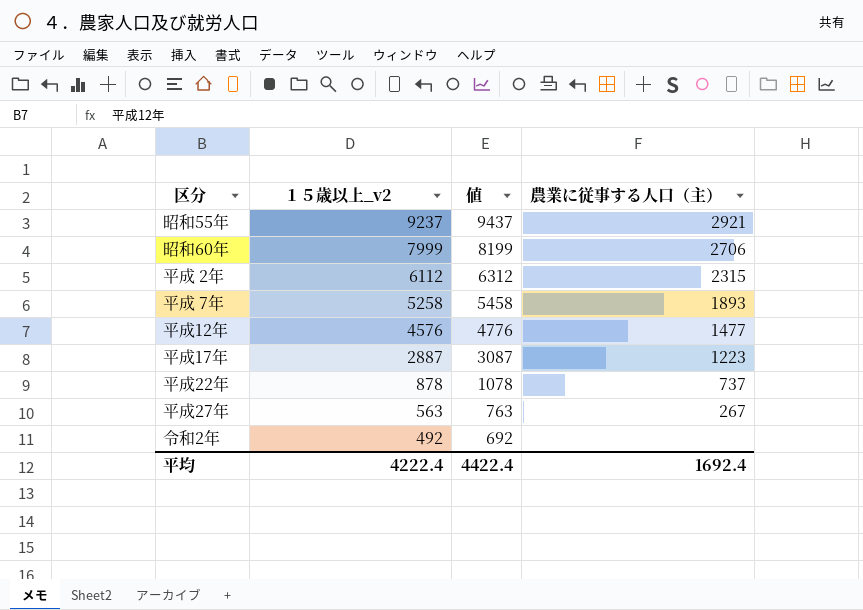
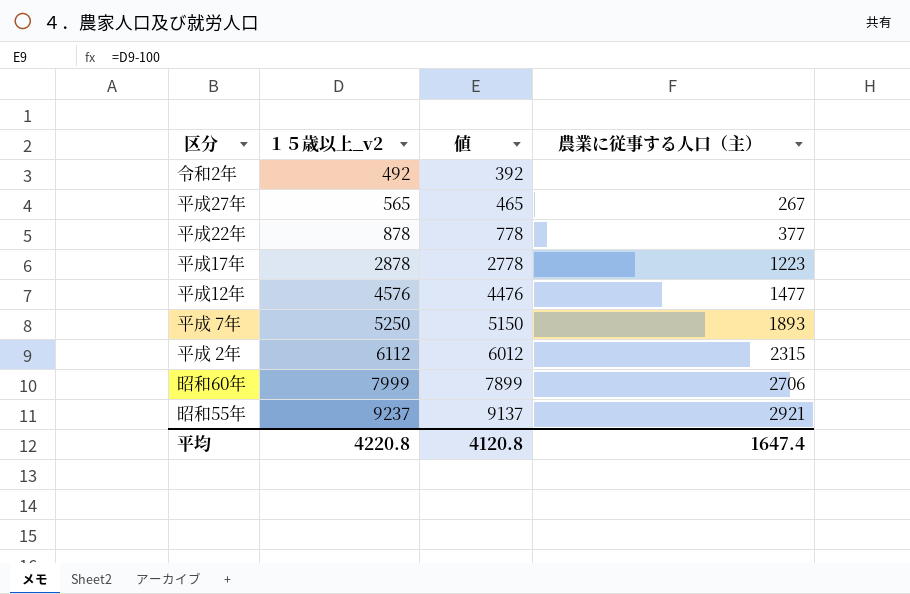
row order: １５歳以上_v2 descending -> １５歳以上_v2 ascending
column 値 | formula: [１５歳以上_v2] + 200 -> [１５歳以上_v2] - 100
平成27年 | １５歳以上_v2: 563 -> 565
平成22年 | 農業に従事する人口（主）: 737 -> 377
平成17年 | １５歳以上_v2: 2887 -> 2878
平成 7年 | １５歳以上_v2: 5258 -> 5250
平均 | １５歳以上_v2: 4222.4 -> 4220.8
平均 | 値: 4422.4 -> 4120.8
平均 | 農業に従事する人口（主）: 1692.4 -> 1647.4

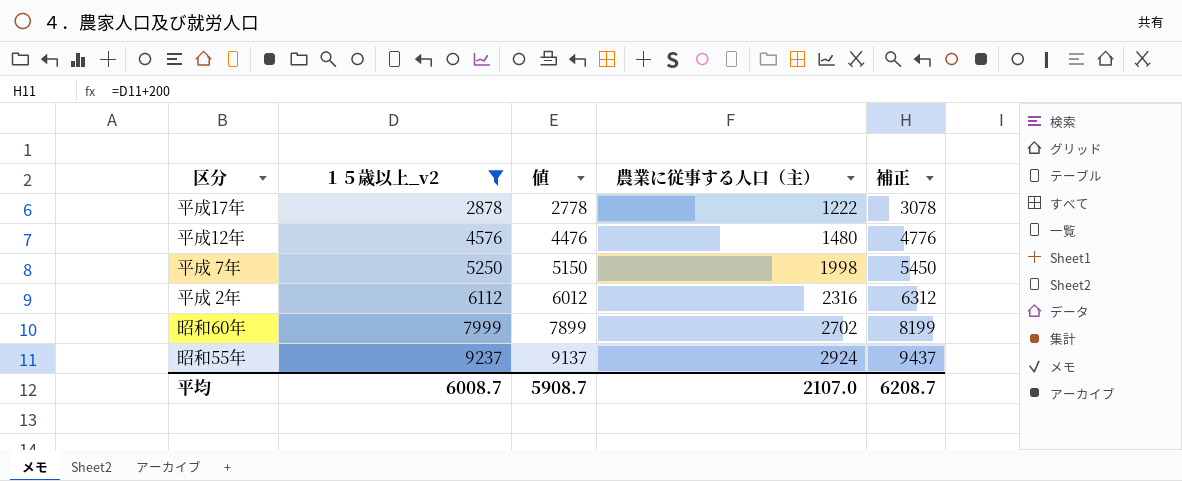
filter: none -> １５歳以上_v2 >= 2878
column 補正 | formula: none -> [１５歳以上_v2] + 200
平成17年 | 農業に従事する人口（主）: 1223 -> 1222
平成12年 | 農業に従事する人口（主）: 1477 -> 1480
平成 7年 | 農業に従事する人口（主）: 1893 -> 1998
平成 2年 | 農業に従事する人口（主）: 2315 -> 2316
昭和60年 | 農業に従事する人口（主）: 2706 -> 2702
昭和55年 | 農業に従事する人口（主）: 2921 -> 2924
平均 | １５歳以上_v2: 4220.8 -> 6008.7
平均 | 値: 4120.8 -> 5908.7
平均 | 農業に従事する人口（主）: 1647.4 -> 2107.0

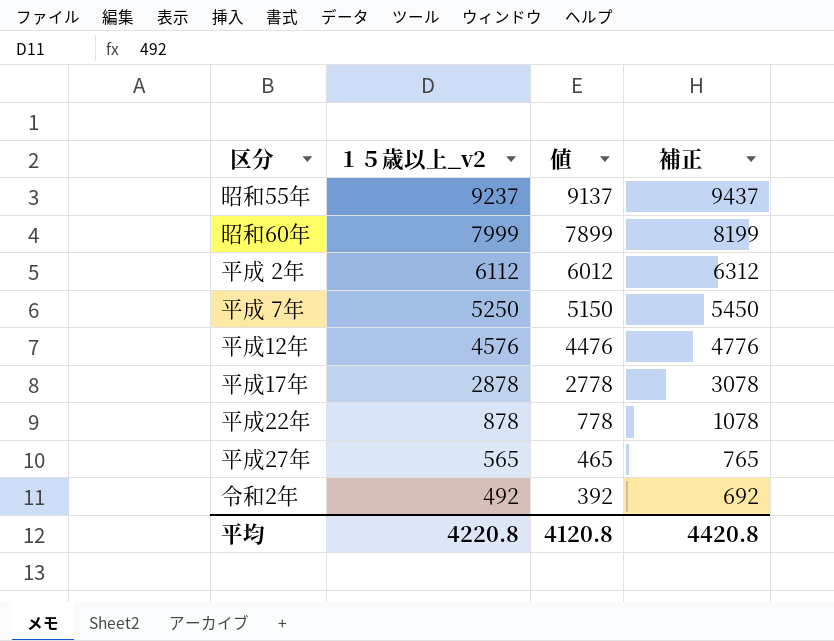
filter: １５歳以上_v2 >= 2878 -> none
row order: １５歳以上_v2 ascending -> １５歳以上_v2 descending
column 農業に従事する人口（主） | position: 4 -> none
平均 | １５歳以上_v2: 6008.7 -> 4220.8
平均 | 値: 5908.7 -> 4120.8
平均 | 補正: 6208.7 -> 4420.8

